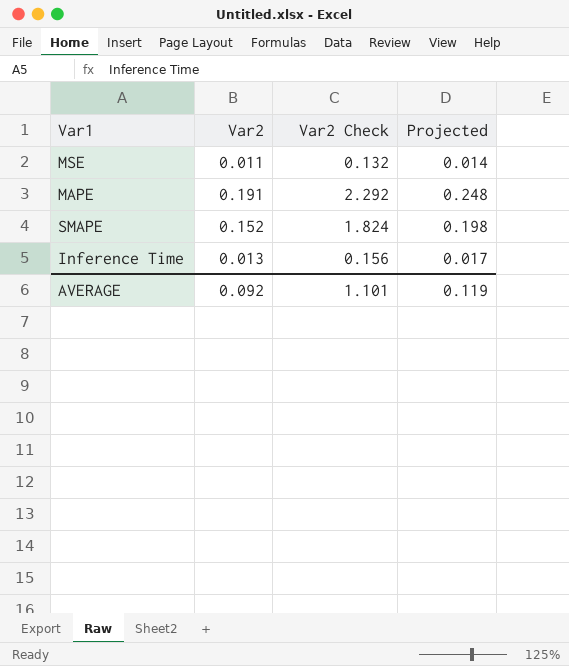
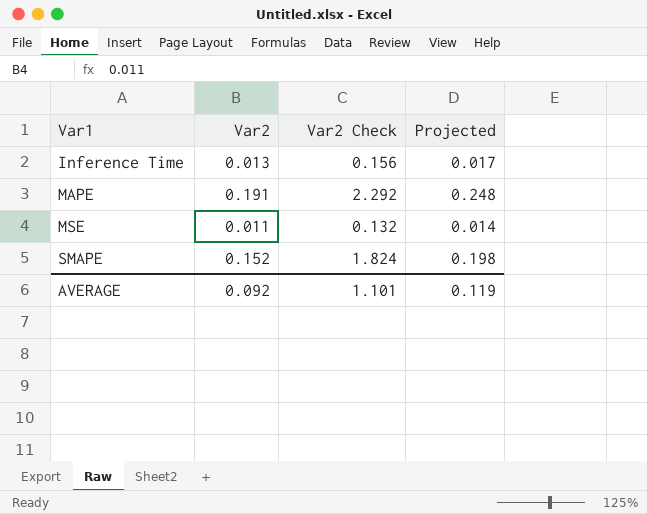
row order: none -> Var1 ascending

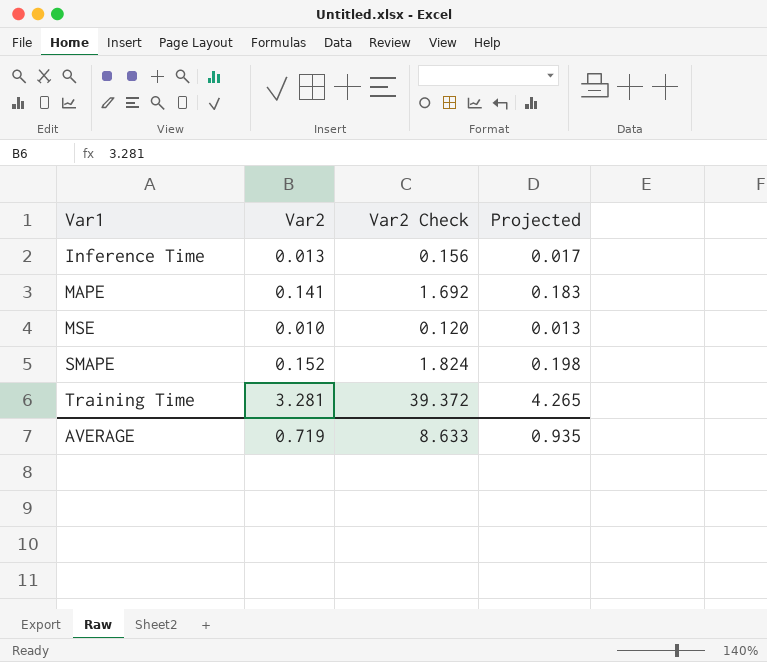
MAPE | Var2: 0.191 -> 0.141
MAPE | Var2 Check: 2.292 -> 1.692
MAPE | Projected: 0.248 -> 0.183
MSE | Var2: 0.011 -> 0.010
MSE | Var2 Check: 0.132 -> 0.120
MSE | Projected: 0.014 -> 0.013
row Training Time: none -> 3.281 | 39.372 | 4.265
AVERAGE | Var2: 0.092 -> 0.719
AVERAGE | Var2 Check: 1.101 -> 8.633
AVERAGE | Projected: 0.119 -> 0.935

